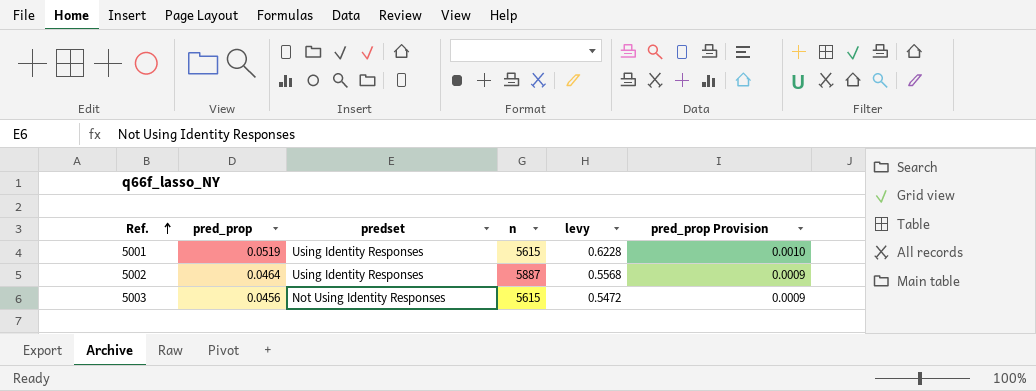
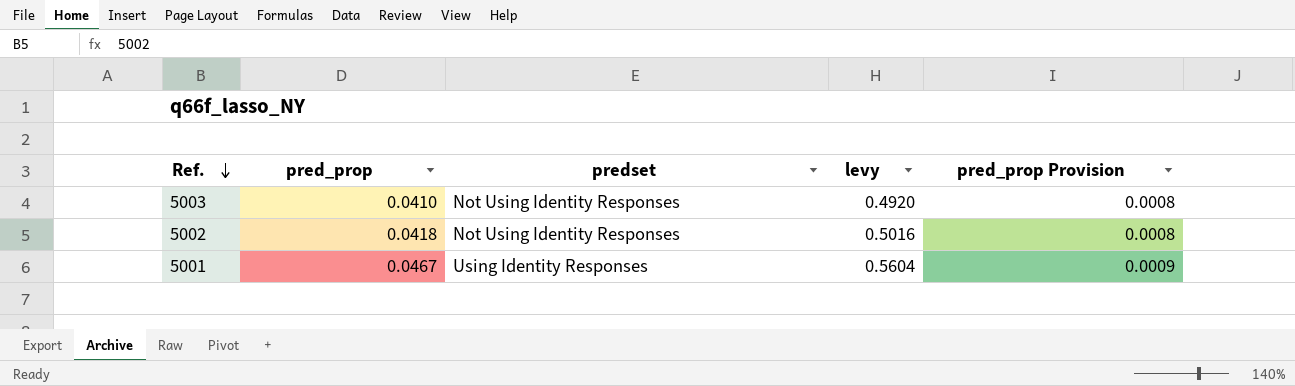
row order: Ref. ascending -> Ref. descending
column n | position: 4 -> none
5003 | pred_prop: 0.0456 -> 0.0410
5003 | levy: 0.5472 -> 0.4920
5003 | pred_prop Provision: 0.0009 -> 0.0008
5002 | pred_prop: 0.0464 -> 0.0418
5002 | predset: Using Identity Responses -> Not Using Identity Responses
5002 | levy: 0.5568 -> 0.5016
5002 | pred_prop Provision: 0.0009 -> 0.0008
5001 | pred_prop: 0.0519 -> 0.0467
5001 | levy: 0.6228 -> 0.5604
5001 | pred_prop Provision: 0.0010 -> 0.0009

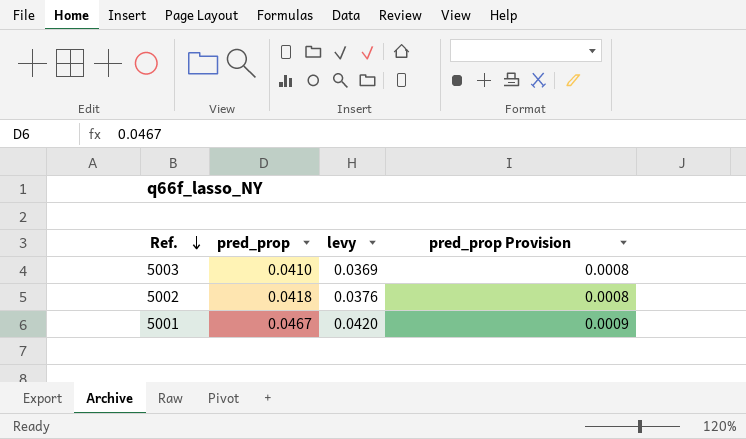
column predset | position: 3 -> none
column levy | formula: [pred_prop] * 12 -> [pred_prop] * 0.9

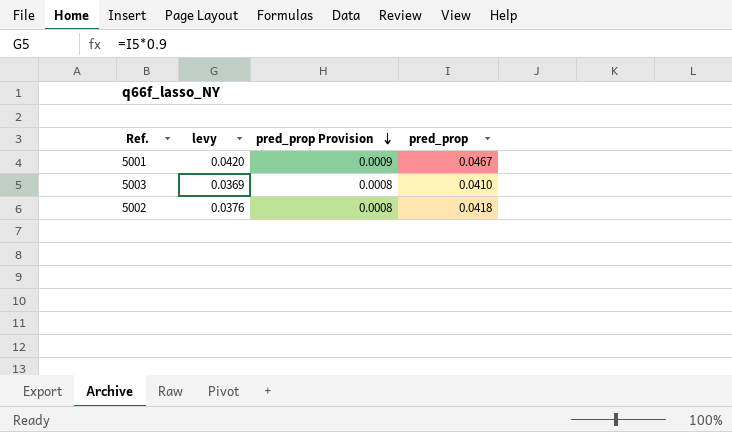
row order: Ref. descending -> pred_prop Provision descending
column pred_prop | position: 2 -> 4

